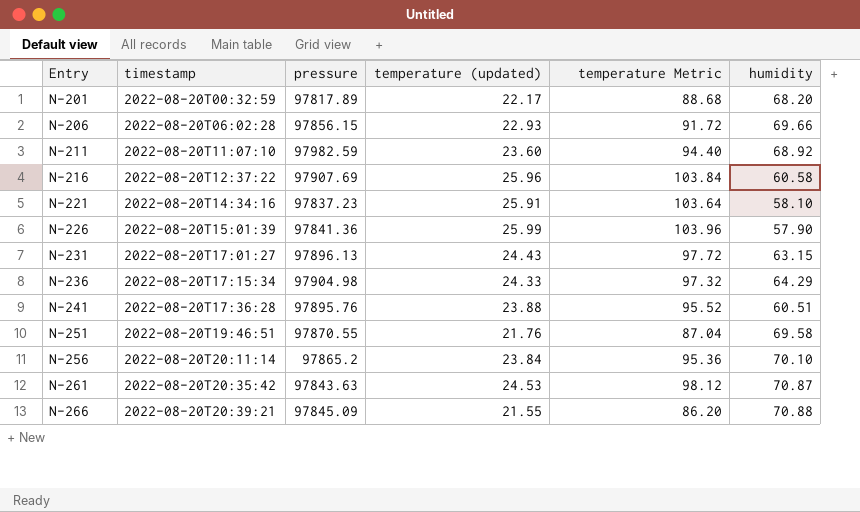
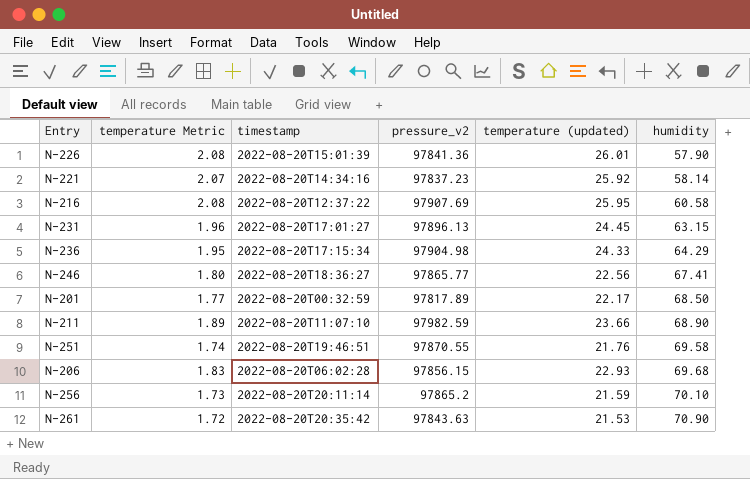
row order: Entry ascending -> humidity ascending
column temperature Metric | formula: [temperature (updated)] * 4 -> [temperature (updated)] * 0.08
column temperature Metric | position: 5 -> 2
column name: pressure -> pressure_v2
row N-241: 2022-08-20T17:36:28 | 97895.76 | 23.88 | 95.52 | 60.51 -> none
row N-266: 2022-08-20T20:39:21 | 97845.09 | 21.55 | 86.20 | 70.88 -> none
N-226 | temperature (updated): 25.99 -> 26.01
N-221 | temperature (updated): 25.91 -> 25.92
N-221 | humidity: 58.10 -> 58.14
N-216 | temperature (updated): 25.96 -> 25.95
N-231 | temperature (updated): 24.43 -> 24.45
row N-246: none -> 1.80 | 2022-08-20T18:36:27 | 97865.77 | 22.56 | 67.41
N-201 | humidity: 68.20 -> 68.50
N-211 | temperature (updated): 23.60 -> 23.66
N-211 | humidity: 68.92 -> 68.90
N-206 | humidity: 69.66 -> 69.68
N-256 | temperature (updated): 23.84 -> 21.59
N-261 | temperature (updated): 24.53 -> 21.53
N-261 | humidity: 70.87 -> 70.90

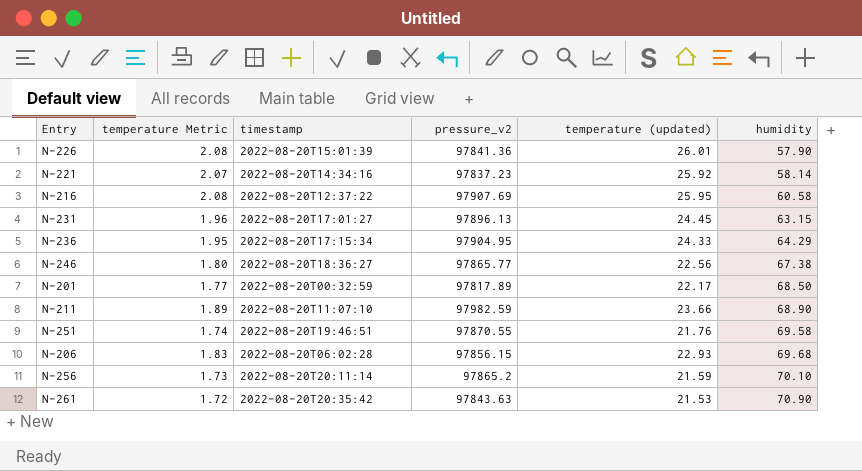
N-236 | pressure_v2: 97904.98 -> 97904.95
N-246 | humidity: 67.41 -> 67.38

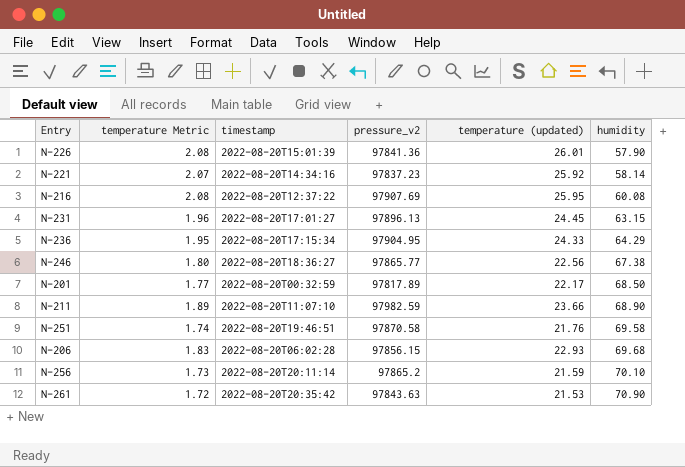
N-216 | humidity: 60.58 -> 60.08
N-251 | pressure_v2: 97870.55 -> 97870.58

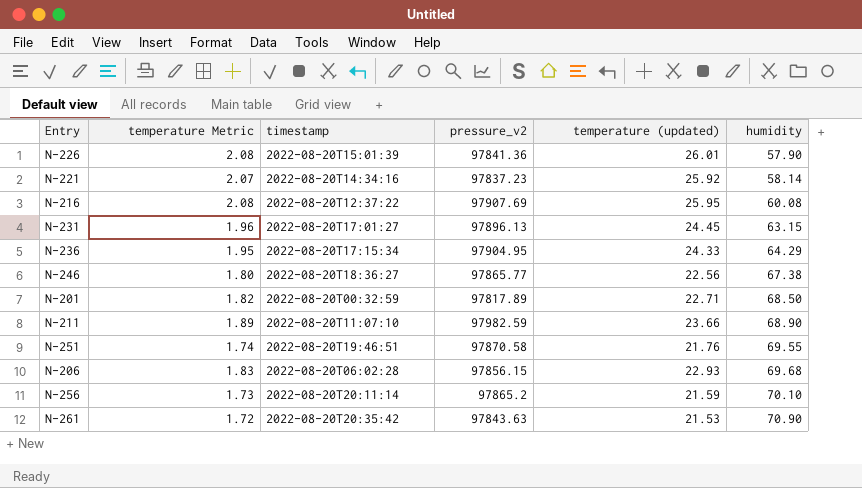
N-201 | temperature Metric: 1.77 -> 1.82
N-201 | temperature (updated): 22.17 -> 22.71
N-251 | humidity: 69.58 -> 69.55

